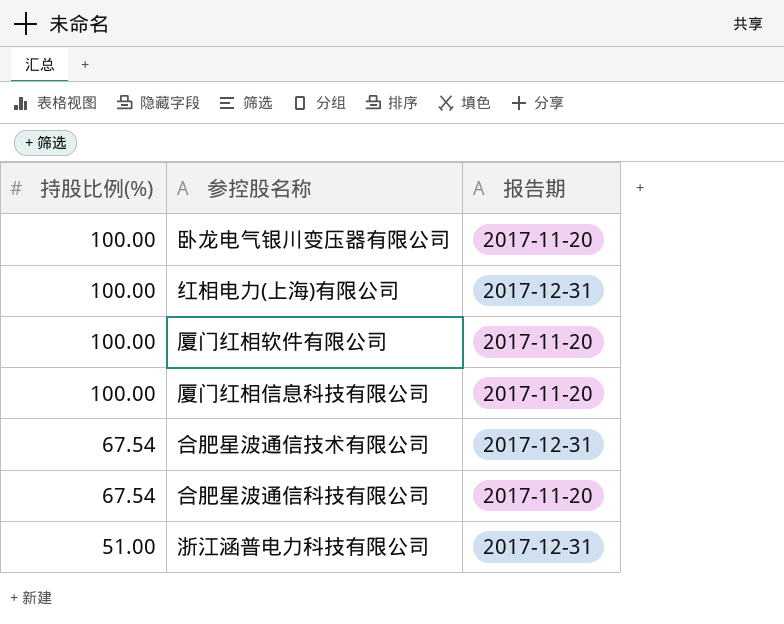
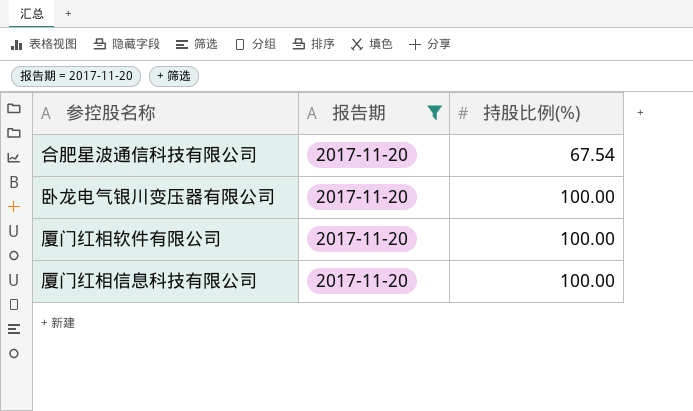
filter: none -> 报告期 = 2017-11-20
row order: 持股比例(%) descending -> 持股比例(%) ascending
column 持股比例(%) | position: 1 -> 3

